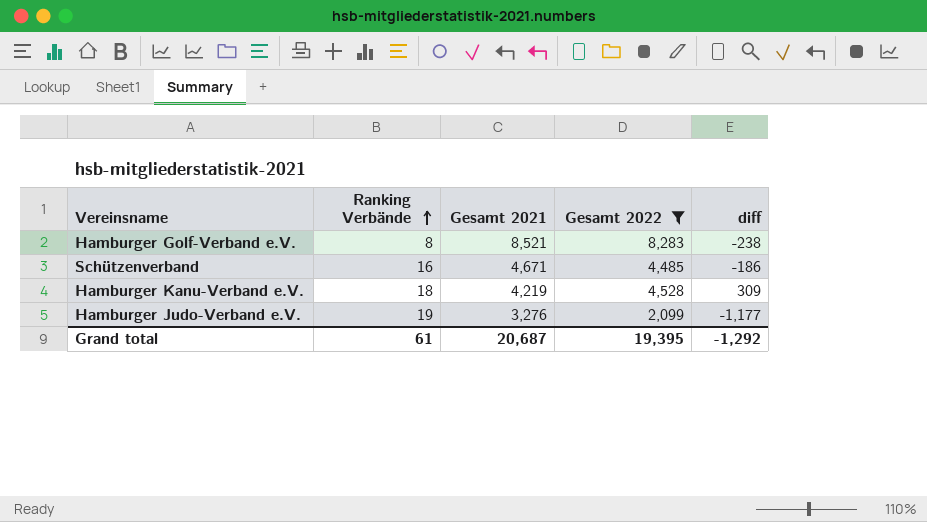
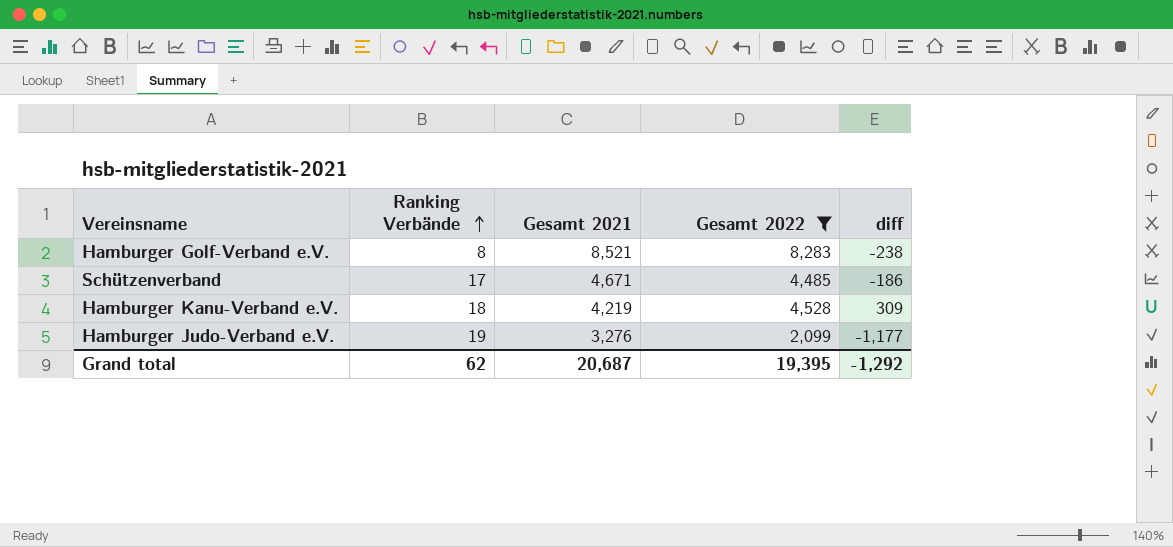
Schützenverband | Ranking Verbände: 16 -> 17
Grand total | Ranking Verbände: 61 -> 62

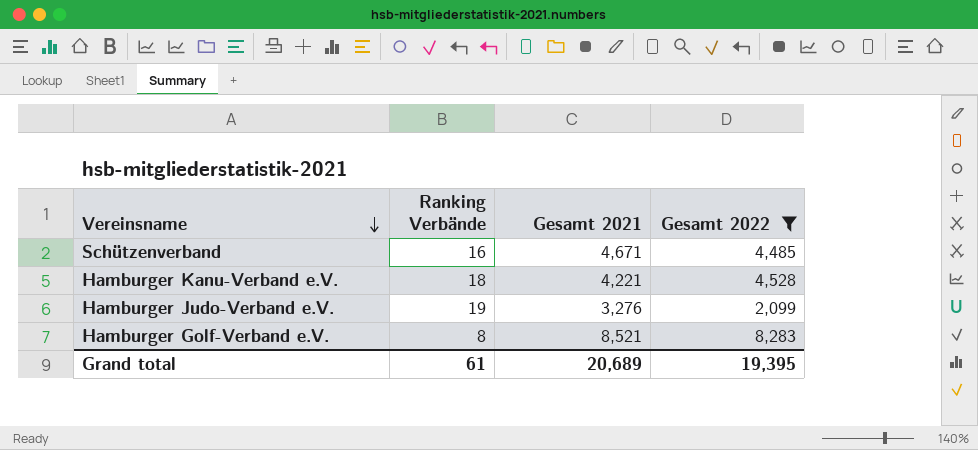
row order: Ranking Verbände ascending -> Vereinsname descending
column diff | formula: [Gesamt 2022] - [Gesamt 2021] -> none
Schützenverband | Ranking Verbände: 17 -> 16
Hamburger Kanu-Verband e.V. | Gesamt 2021: 4,219 -> 4,221
Grand total | Ranking Verbände: 62 -> 61
Grand total | Gesamt 2021: 20,687 -> 20,689

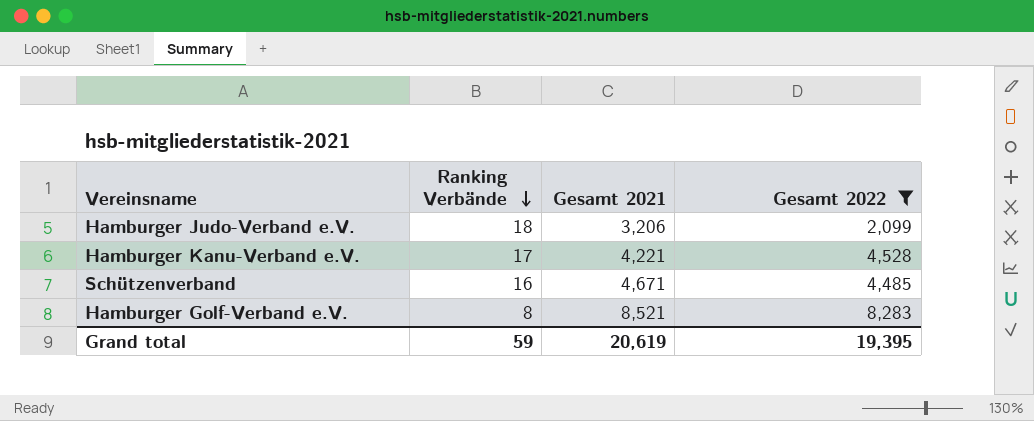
row order: Vereinsname descending -> Ranking Verbände descending
Hamburger Judo-Verband e.V. | Ranking Verbände: 19 -> 18
Hamburger Judo-Verband e.V. | Gesamt 2021: 3,276 -> 3,206
Hamburger Kanu-Verband e.V. | Ranking Verbände: 18 -> 17
Grand total | Ranking Verbände: 61 -> 59
Grand total | Gesamt 2021: 20,689 -> 20,619

